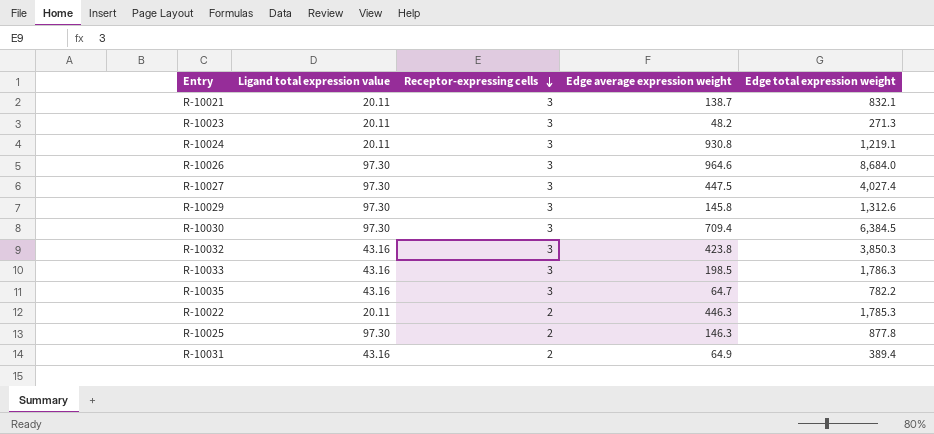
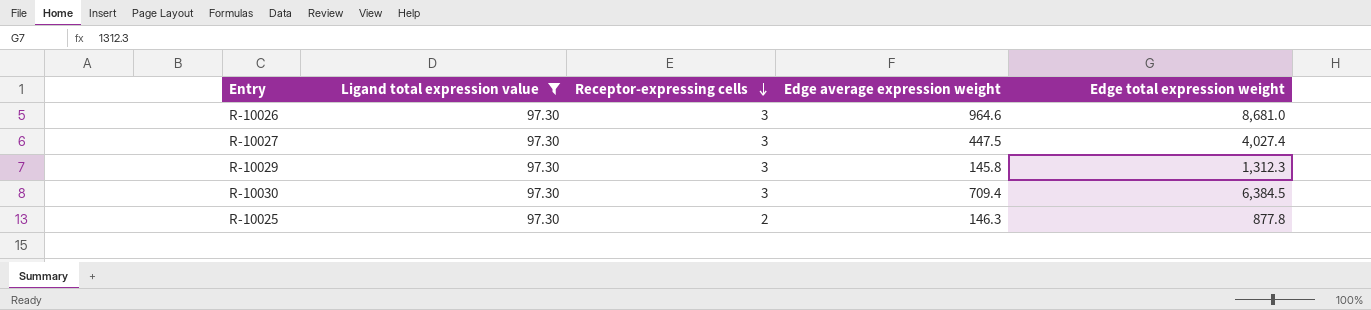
filter: none -> Ligand total expression value = 97.30
R-10026 | Edge total expression weight: 8,684.0 -> 8,681.0
R-10029 | Edge total expression weight: 1,312.6 -> 1,312.3

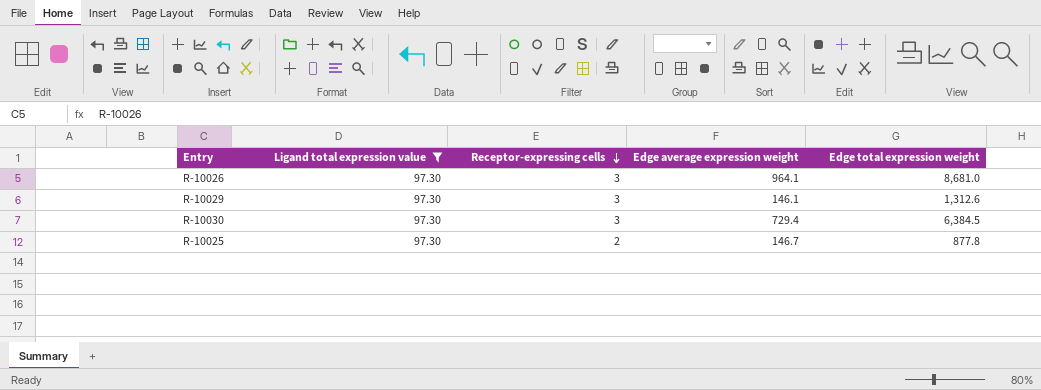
row R-10027: 97.30 | 3 | 447.5 | 4,027.4 -> none
R-10026 | Edge average expression weight: 964.6 -> 964.1
R-10029 | Edge average expression weight: 145.8 -> 146.1
R-10029 | Edge total expression weight: 1,312.3 -> 1,312.6
R-10030 | Edge average expression weight: 709.4 -> 729.4
R-10025 | Edge average expression weight: 146.3 -> 146.7

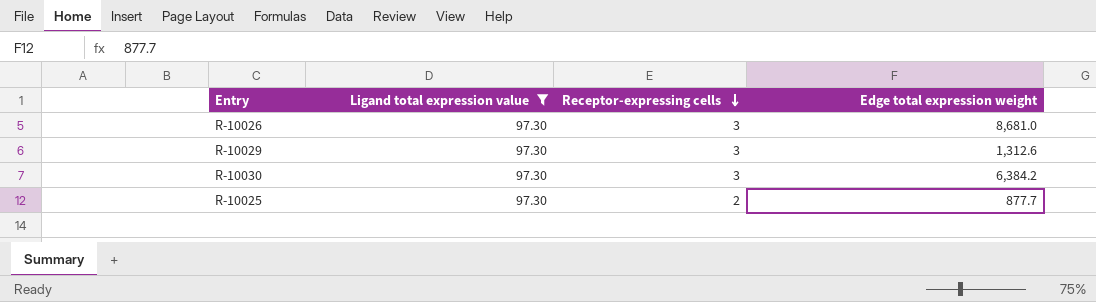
column Edge average expression weight | position: 4 -> none
R-10030 | Edge total expression weight: 6,384.5 -> 6,384.2
R-10025 | Edge total expression weight: 877.8 -> 877.7

